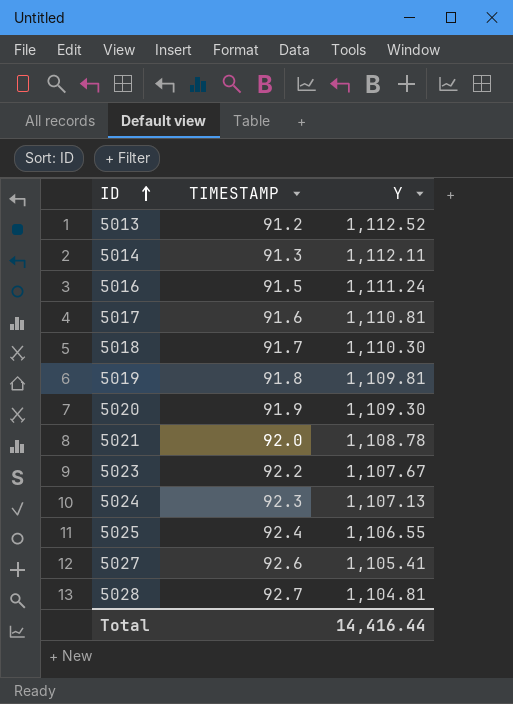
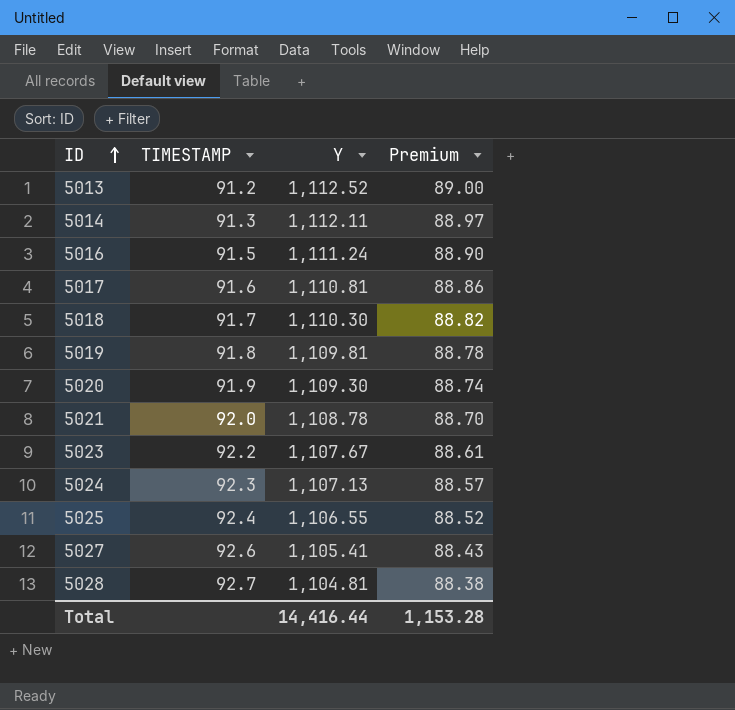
column Premium | formula: none -> [Y] * 0.08

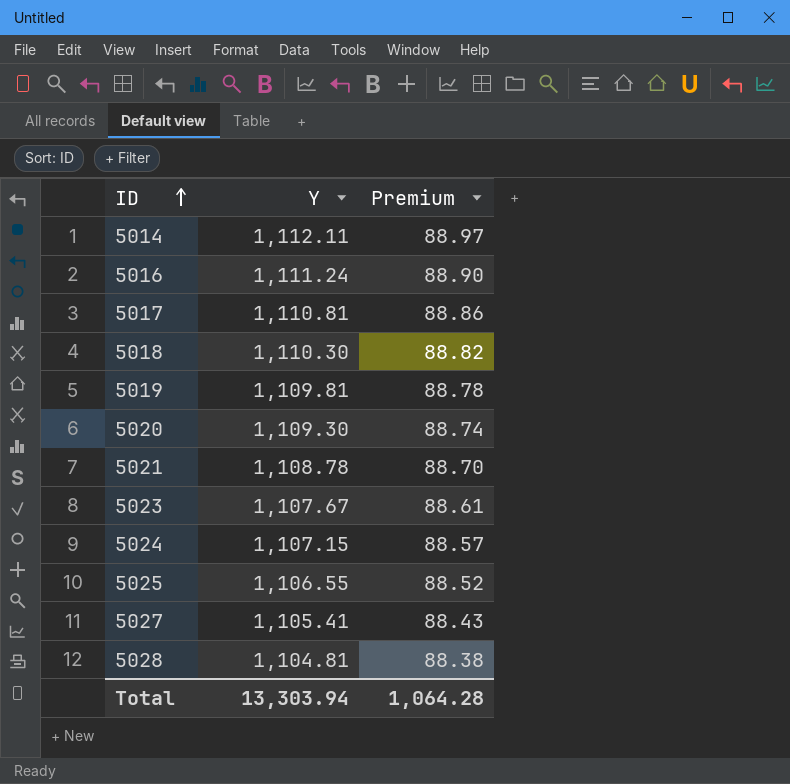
column TIMESTAMP | position: 2 -> none
row 5013: 91.2 | 1,112.52 | 89.00 -> none
5024 | Y: 1,107.13 -> 1,107.15
Total | Y: 14,416.44 -> 13,303.94
Total | Premium: 1,153.28 -> 1,064.28

